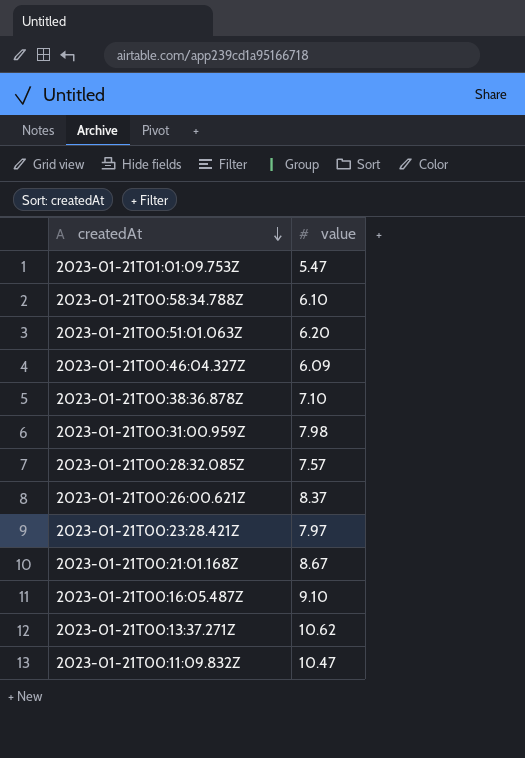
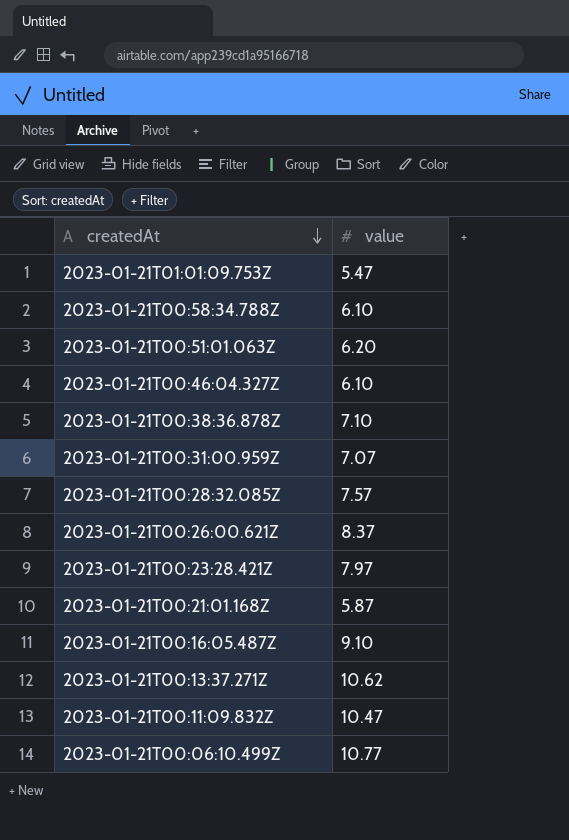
2023-01-21T00:46:04.327Z | value: 6.09 -> 6.10
2023-01-21T00:31:00.959Z | value: 7.98 -> 7.07
2023-01-21T00:21:01.168Z | value: 8.67 -> 5.87
row 2023-01-21T00:06:10.499Z: none -> 10.77

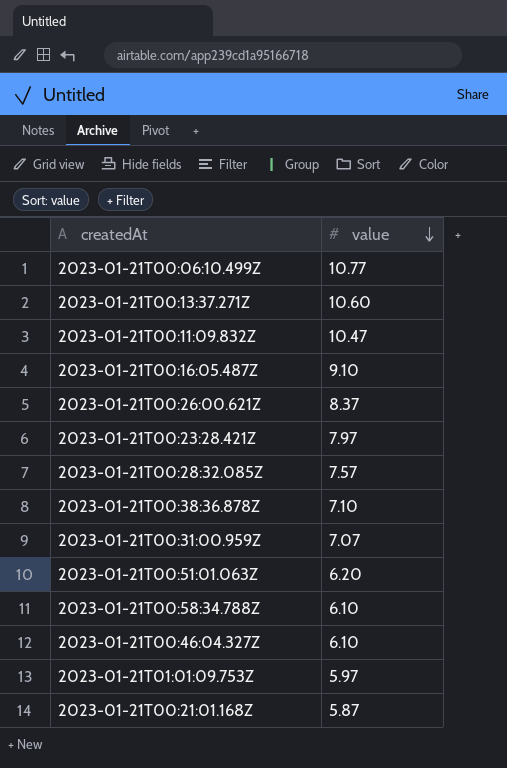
row order: createdAt descending -> value descending
2023-01-21T00:13:37.271Z | value: 10.62 -> 10.60
2023-01-21T01:01:09.753Z | value: 5.47 -> 5.97

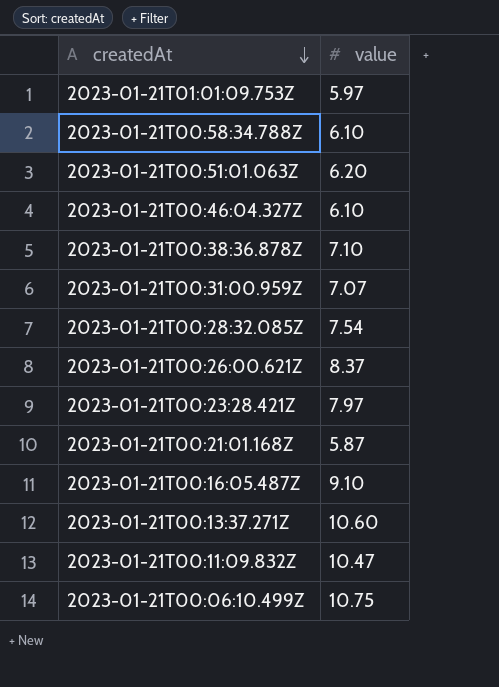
row order: value descending -> createdAt descending
2023-01-21T00:28:32.085Z | value: 7.57 -> 7.54
2023-01-21T00:06:10.499Z | value: 10.77 -> 10.75

